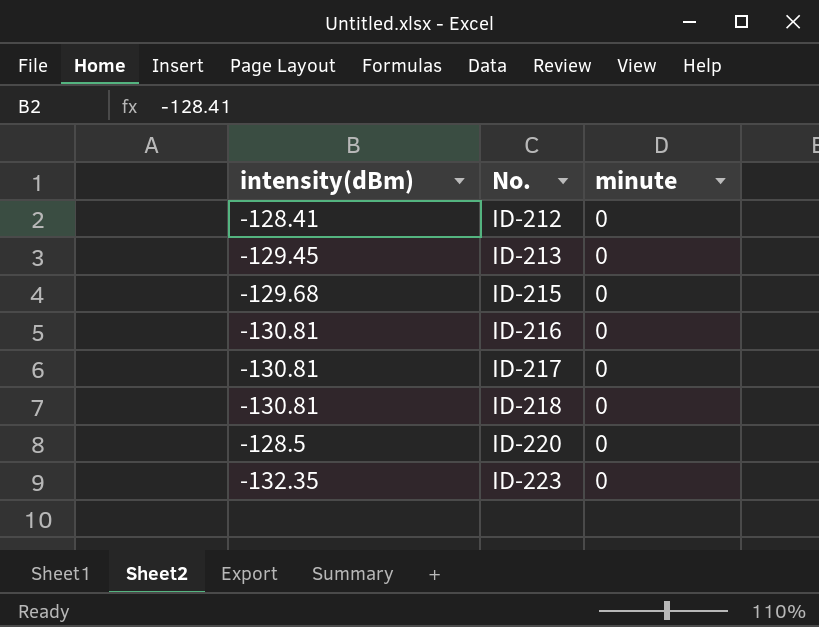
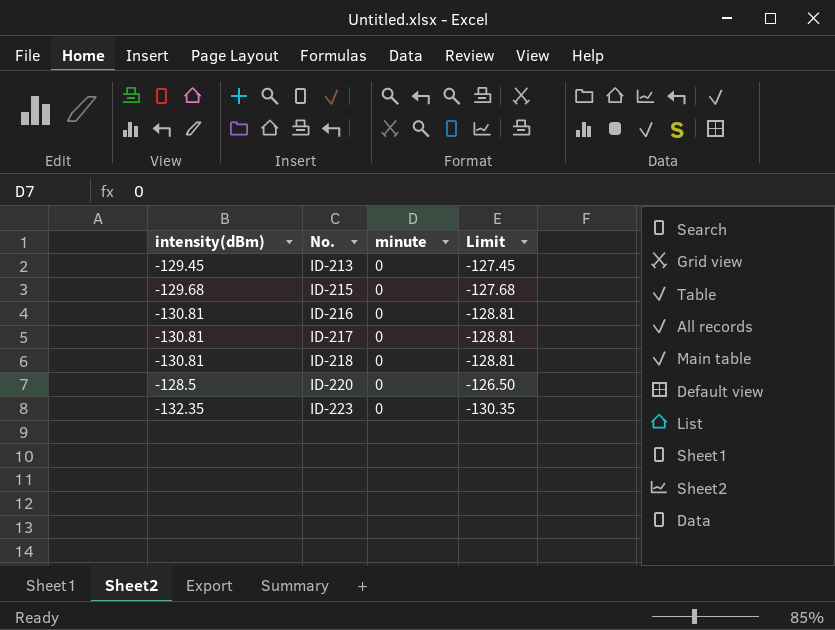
column Limit | formula: none -> [intensity(dBm)] + 2
row ID-212: -128.41 | 0 -> none

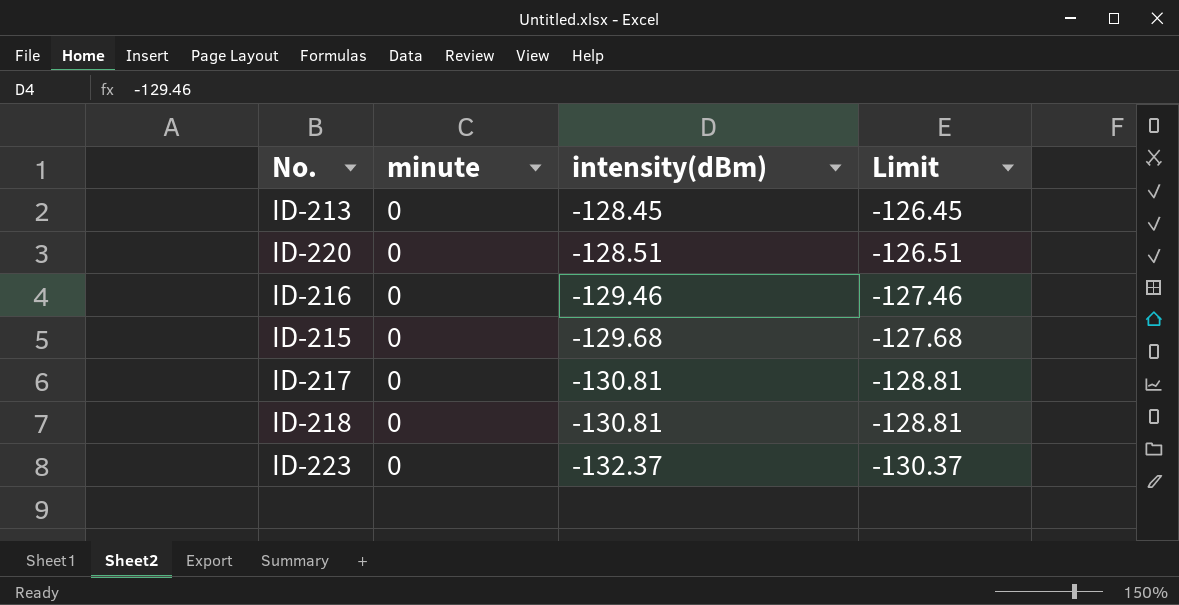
row order: No. ascending -> intensity(dBm) descending
column intensity(dBm) | position: 1 -> 3
ID-213 | intensity(dBm): -129.45 -> -128.45
ID-213 | Limit: -127.45 -> -126.45
ID-220 | intensity(dBm): -128.5 -> -128.51
ID-220 | Limit: -126.50 -> -126.51
ID-216 | intensity(dBm): -130.81 -> -129.46
ID-216 | Limit: -128.81 -> -127.46
ID-223 | intensity(dBm): -132.35 -> -132.37
ID-223 | Limit: -130.35 -> -130.37

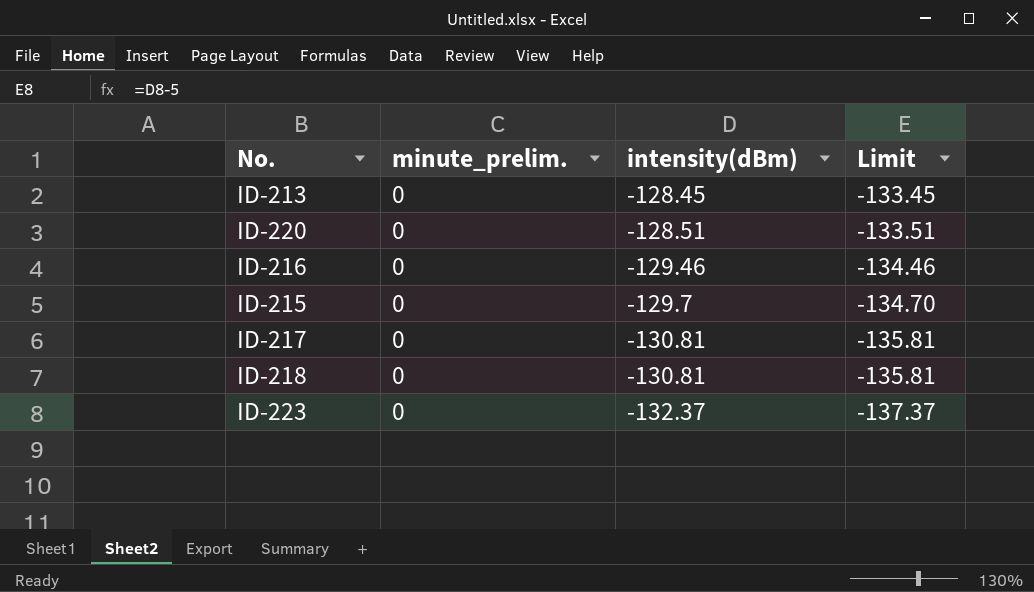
column name: minute -> minute_prelim.
column Limit | formula: [intensity(dBm)] + 2 -> [intensity(dBm)] - 5
ID-215 | intensity(dBm): -129.68 -> -129.7

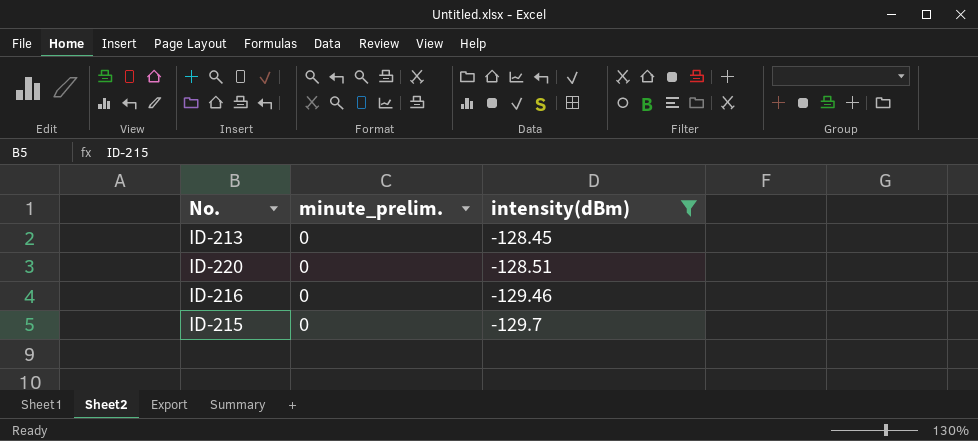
filter: none -> intensity(dBm) >= -129.7
column Limit | formula: [intensity(dBm)] - 5 -> none

